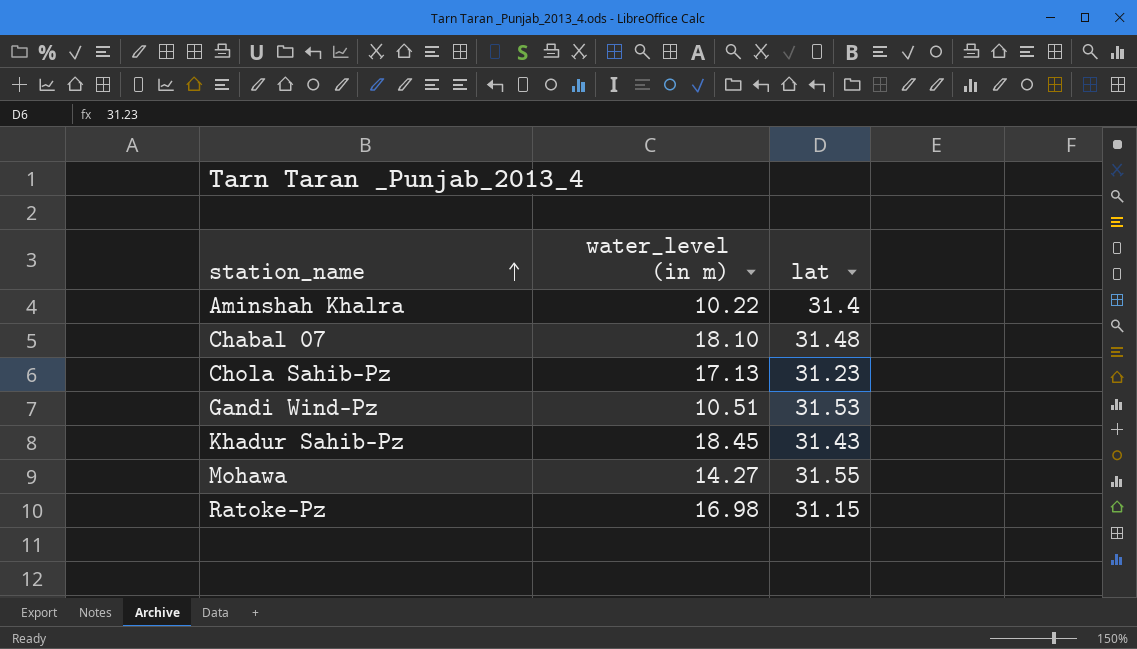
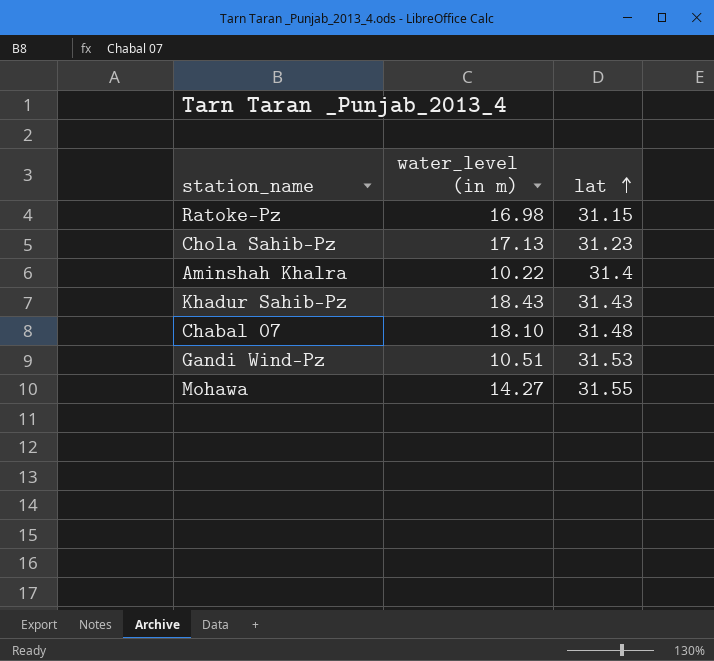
row order: station_name ascending -> lat ascending
Khadur Sahib-Pz | water_level (in m): 18.45 -> 18.43

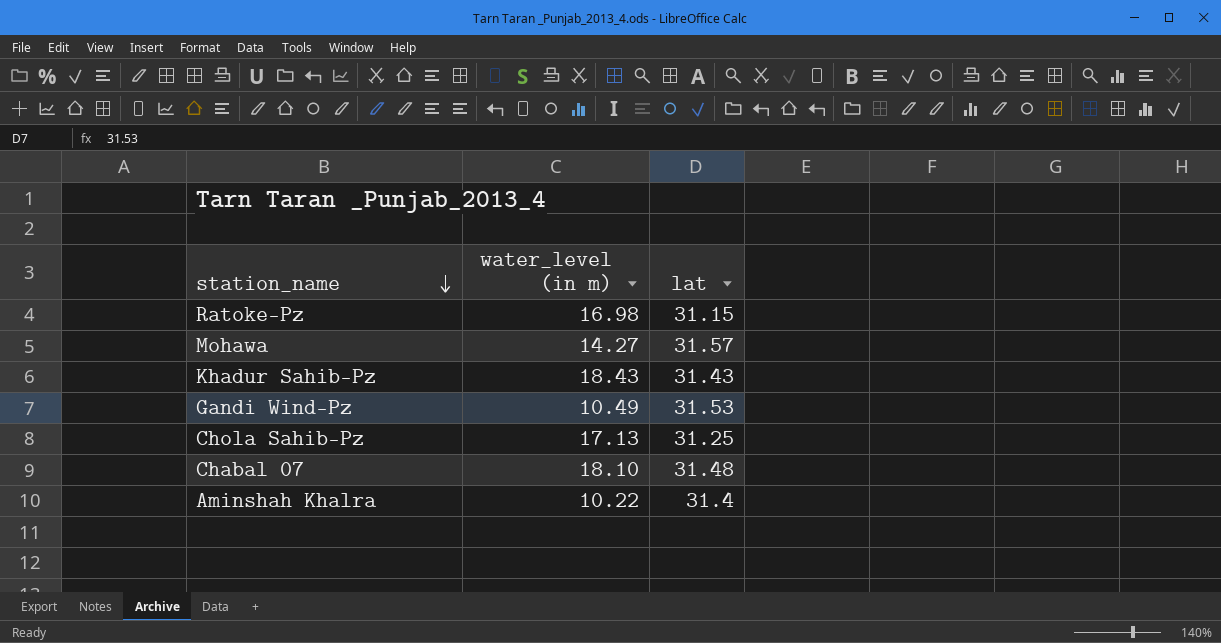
row order: lat ascending -> station_name descending
Mohawa | lat: 31.55 -> 31.57
Gandi Wind-Pz | water_level (in m): 10.51 -> 10.49
Chola Sahib-Pz | lat: 31.23 -> 31.25

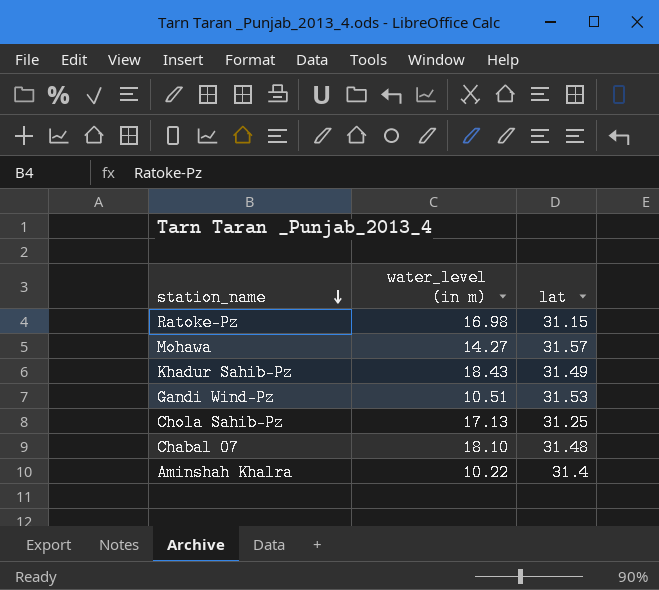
Khadur Sahib-Pz | lat: 31.43 -> 31.49
Gandi Wind-Pz | water_level (in m): 10.49 -> 10.51

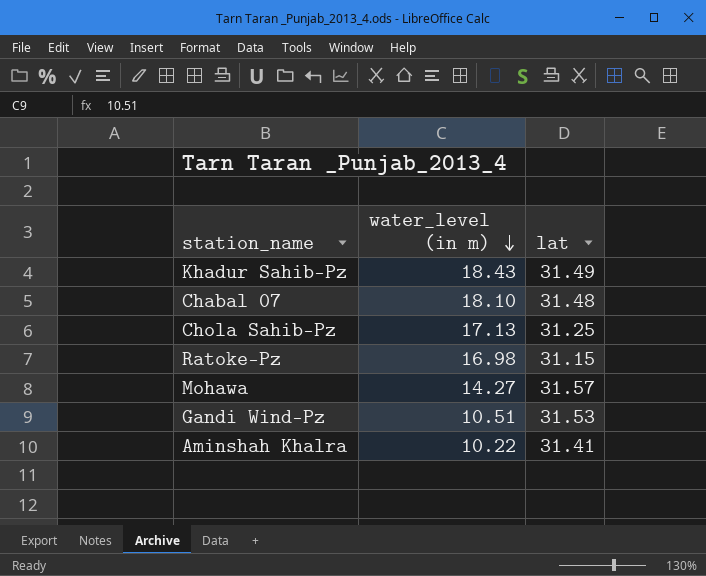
row order: station_name descending -> water_level (in m) descending
Aminshah Khalra | lat: 31.4 -> 31.41

